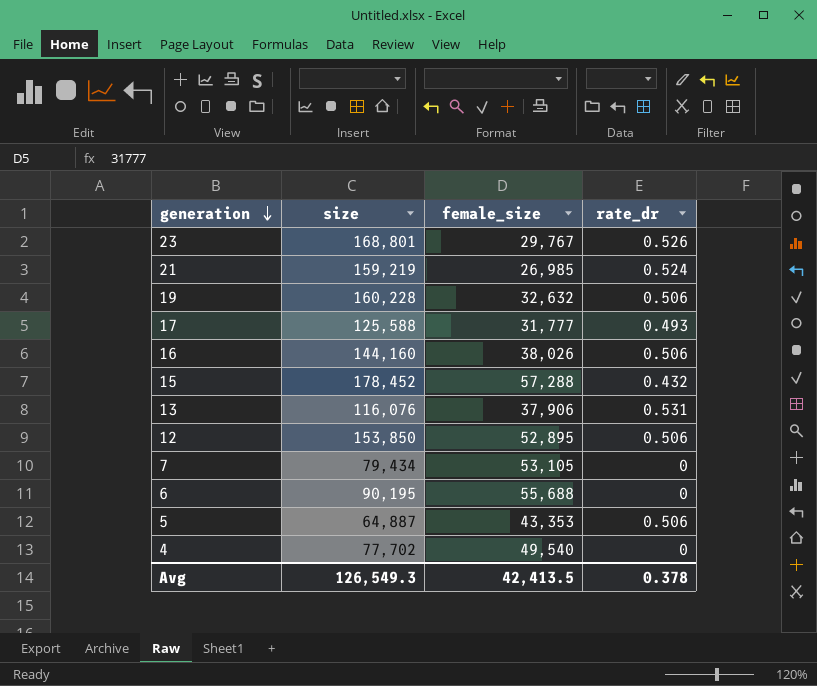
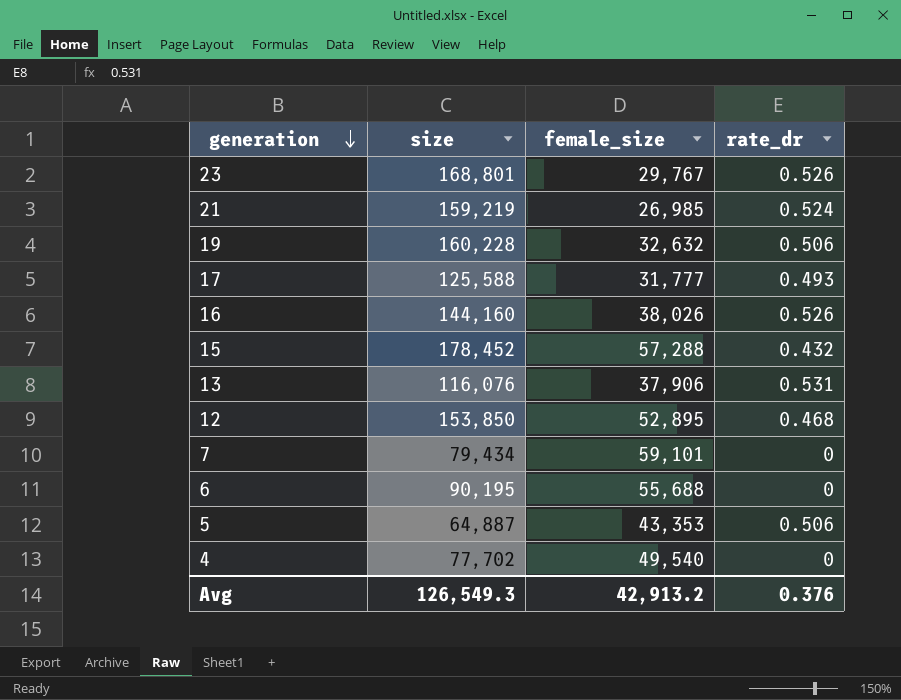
16 | rate_dr: 0.506 -> 0.526
12 | rate_dr: 0.506 -> 0.468
7 | female_size: 53,105 -> 59,101
Avg | female_size: 42,413.5 -> 42,913.2
Avg | rate_dr: 0.378 -> 0.376

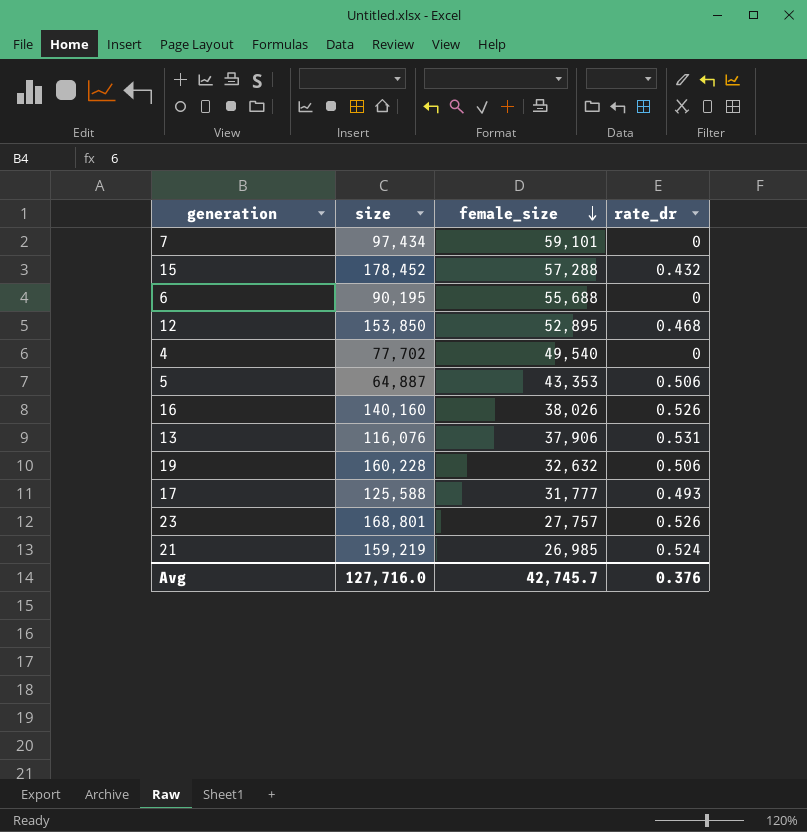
row order: generation descending -> female_size descending
7 | size: 79,434 -> 97,434
16 | size: 144,160 -> 140,160
23 | female_size: 29,767 -> 27,757
Avg | size: 126,549.3 -> 127,716.0
Avg | female_size: 42,913.2 -> 42,745.7

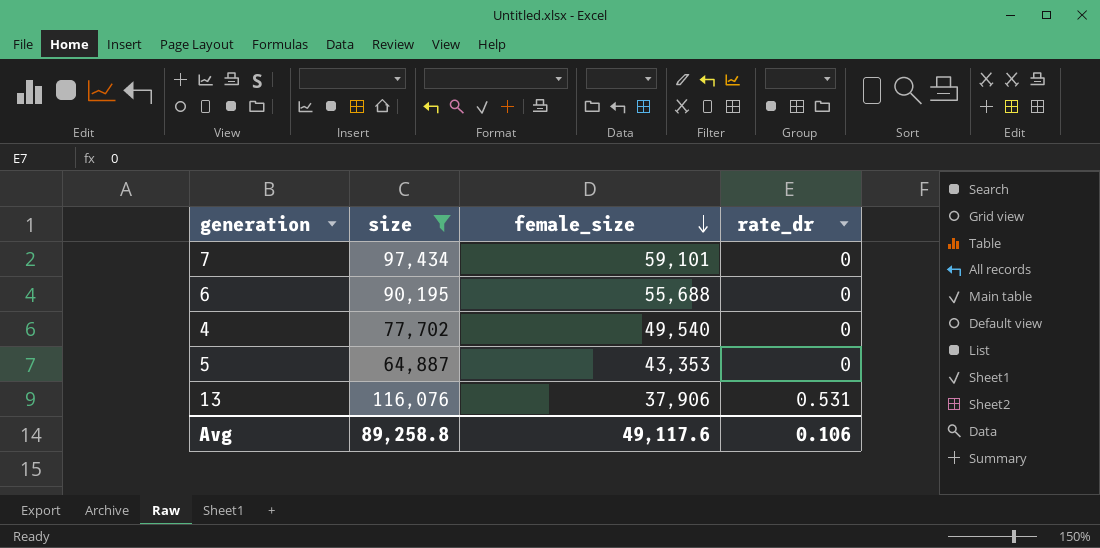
filter: none -> size <= 116,076
5 | rate_dr: 0.506 -> 0
Avg | size: 127,716.0 -> 89,258.8
Avg | female_size: 42,745.7 -> 49,117.6
Avg | rate_dr: 0.376 -> 0.106

